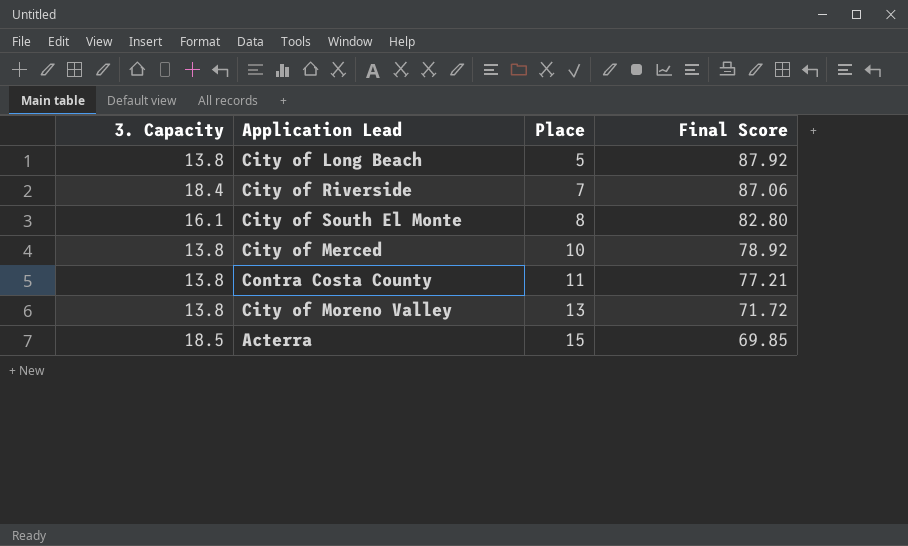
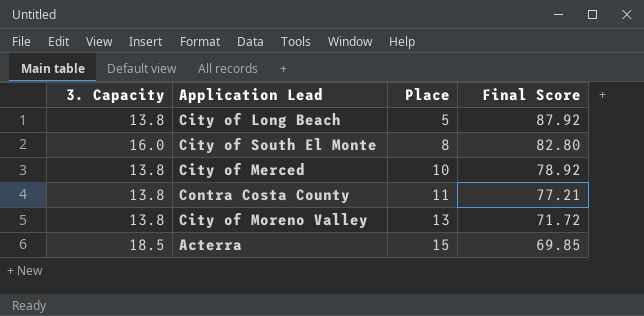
row City of Riverside: 18.4 | 7 | 87.06 -> none
City of South El Monte | 3. Capacity: 16.1 -> 16.0

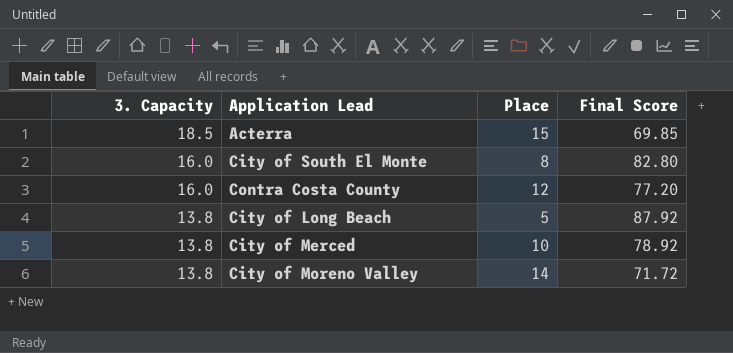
row order: Place ascending -> 3. Capacity descending
Contra Costa County | 3. Capacity: 13.8 -> 16.0
Contra Costa County | Place: 11 -> 12
Contra Costa County | Final Score: 77.21 -> 77.20
City of Moreno Valley | Place: 13 -> 14

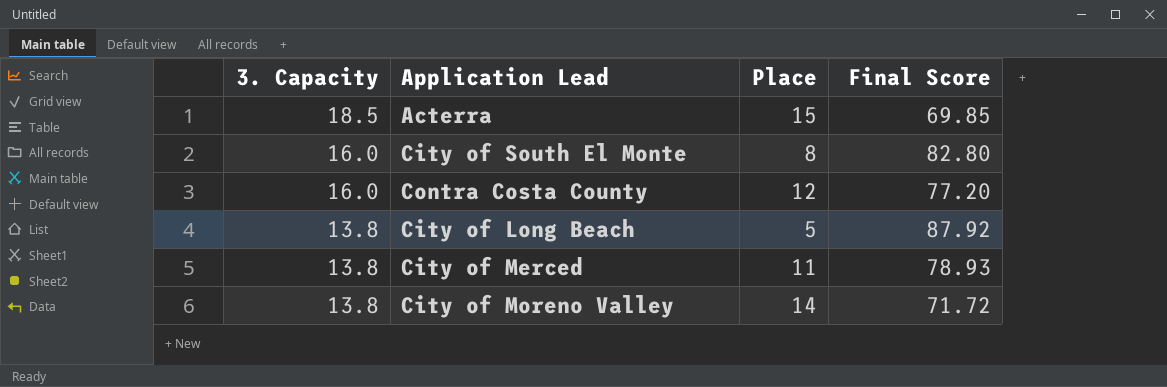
City of Merced | Place: 10 -> 11
City of Merced | Final Score: 78.92 -> 78.93

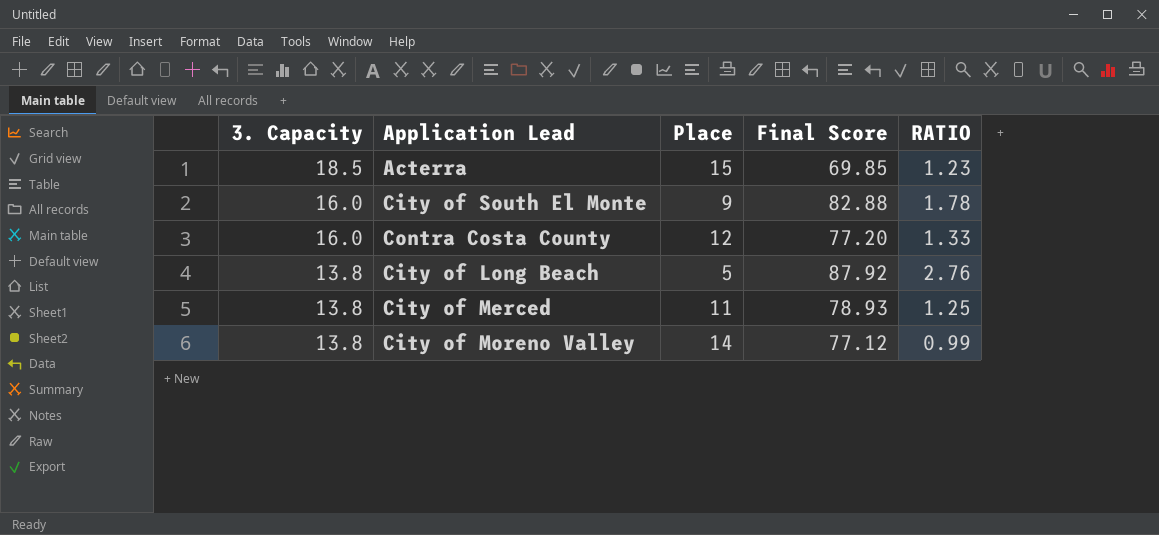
column RATIO | formula: none -> [3. Capacity] / [Place]
City of South El Monte | Place: 8 -> 9
City of South El Monte | Final Score: 82.80 -> 82.88
City of Moreno Valley | Final Score: 71.72 -> 77.12

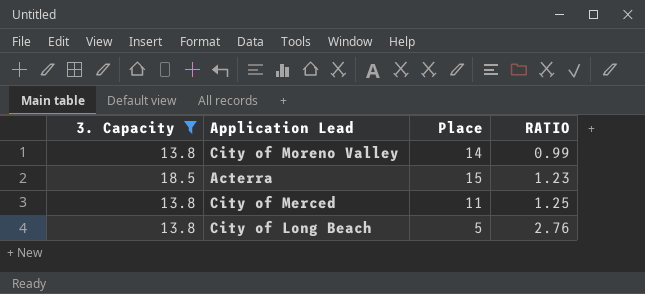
filter: none -> 3. Capacity != 16.0
row order: 3. Capacity descending -> RATIO ascending
column Final Score | position: 4 -> none

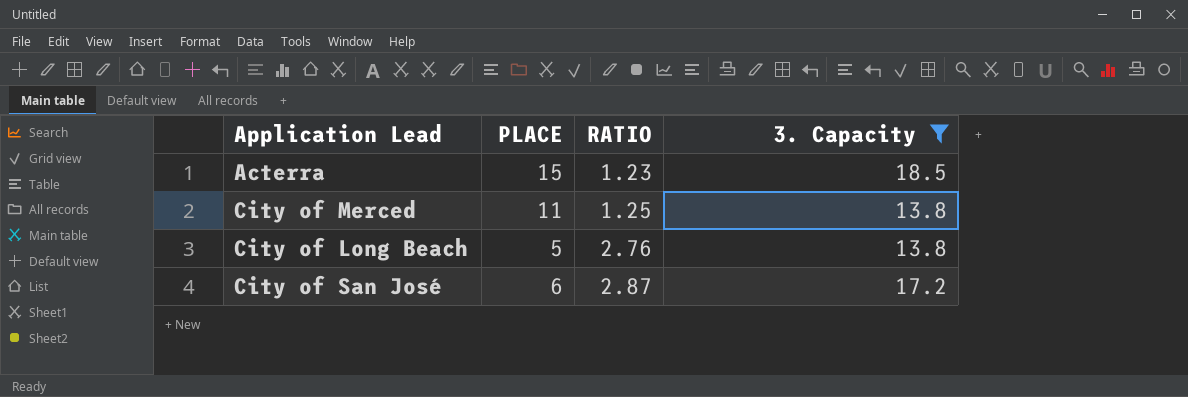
column name: Place -> PLACE
column 3. Capacity | position: 1 -> 4
row City of Moreno Valley: 13.8 | 14 | 0.99 -> none
row City of San José: none -> 6 | 2.87 | 17.2

